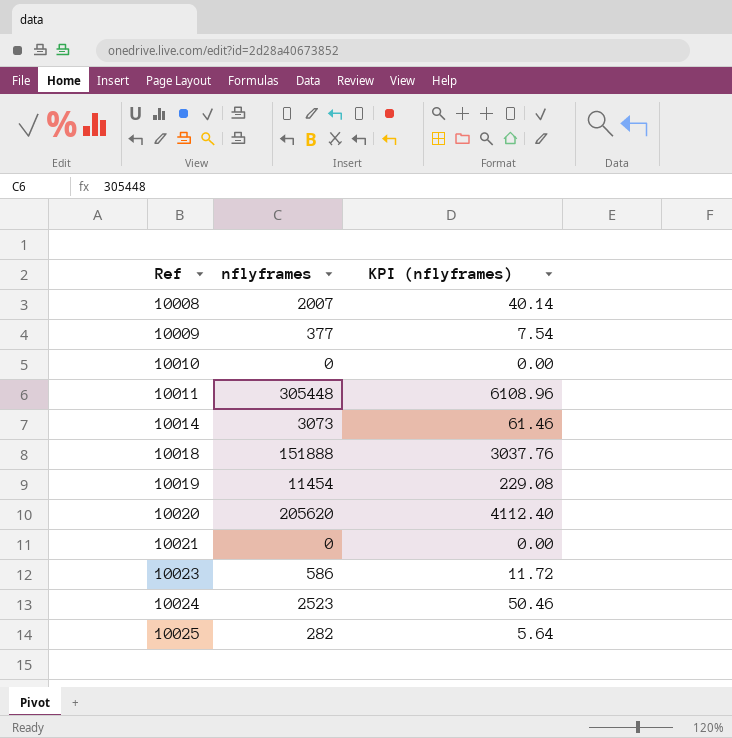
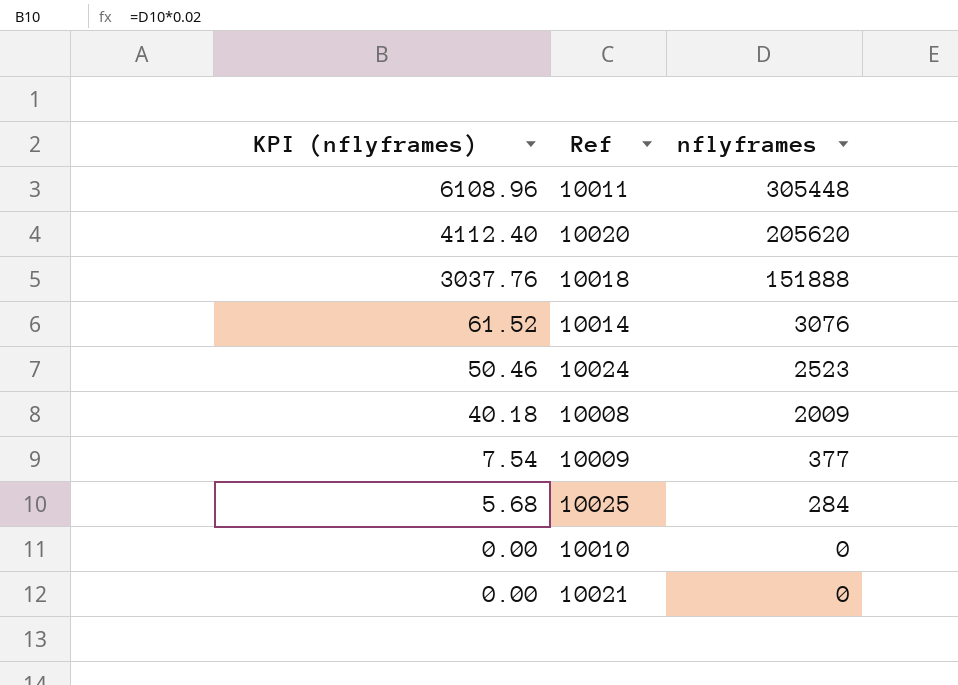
row order: Ref ascending -> KPI (nflyframes) descending
column KPI (nflyframes) | position: 3 -> 1
row 10019: 11454 | 229.08 -> none
row 10023: 586 | 11.72 -> none
10014 | KPI (nflyframes): 61.46 -> 61.52
10014 | nflyframes: 3073 -> 3076
10008 | KPI (nflyframes): 40.14 -> 40.18
10008 | nflyframes: 2007 -> 2009
10025 | KPI (nflyframes): 5.64 -> 5.68
10025 | nflyframes: 282 -> 284

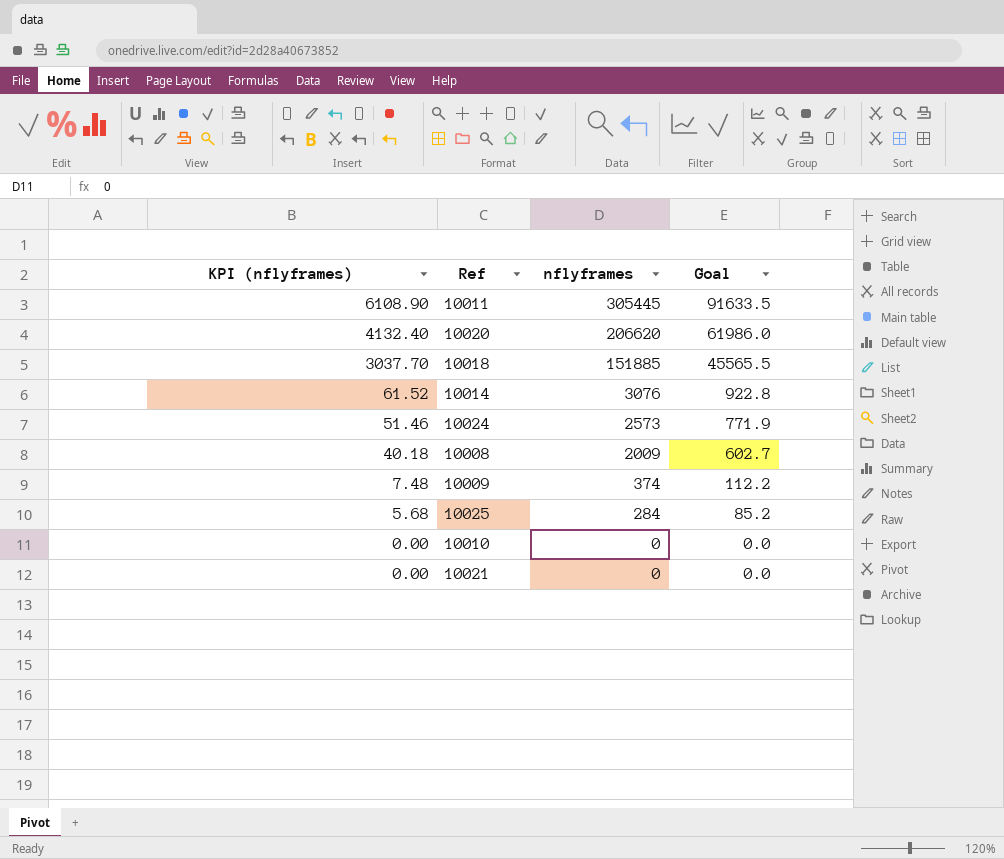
column Goal | formula: none -> [nflyframes] * 0.3
10011 | KPI (nflyframes): 6108.96 -> 6108.90
10011 | nflyframes: 305448 -> 305445
10020 | KPI (nflyframes): 4112.40 -> 4132.40
10020 | nflyframes: 205620 -> 206620
10018 | KPI (nflyframes): 3037.76 -> 3037.70
10018 | nflyframes: 151888 -> 151885
10024 | KPI (nflyframes): 50.46 -> 51.46
10024 | nflyframes: 2523 -> 2573
10009 | KPI (nflyframes): 7.54 -> 7.48
10009 | nflyframes: 377 -> 374

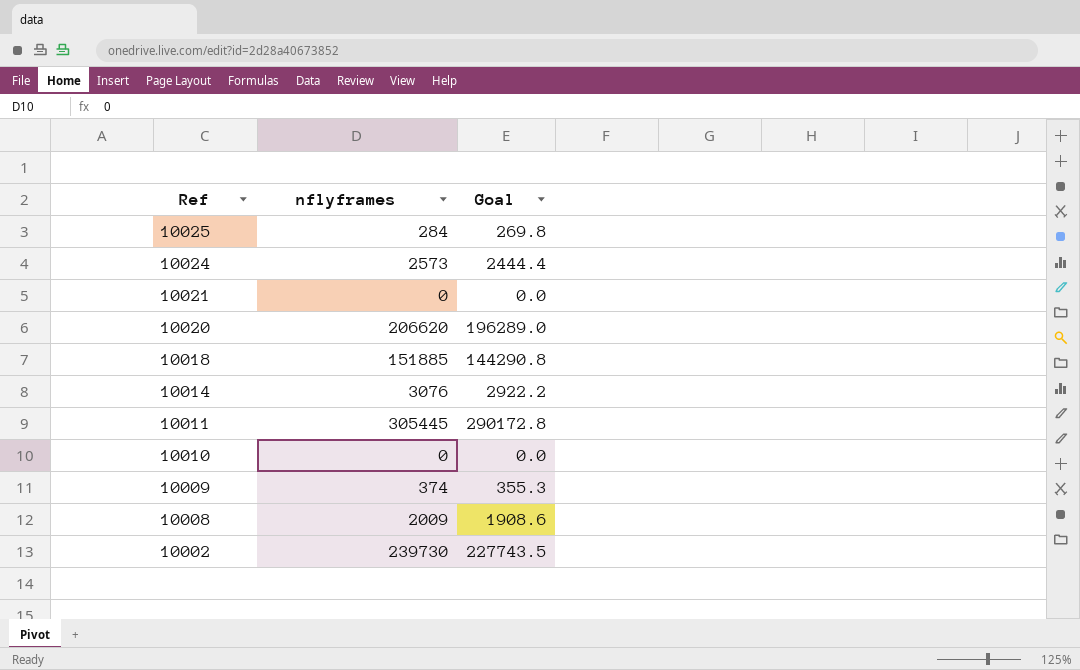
row order: KPI (nflyframes) descending -> Ref descending
column KPI (nflyframes) | formula: [nflyframes] * 0.02 -> none
column Goal | formula: [nflyframes] * 0.3 -> [nflyframes] * 0.95
row 10002: none -> 239730 | 227743.5

